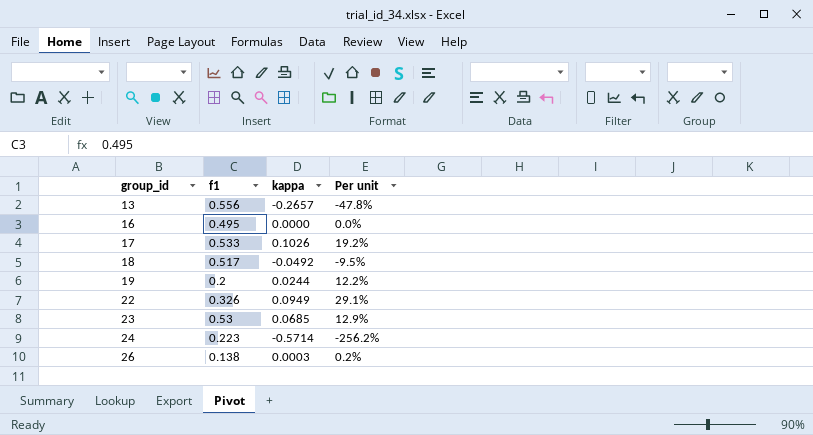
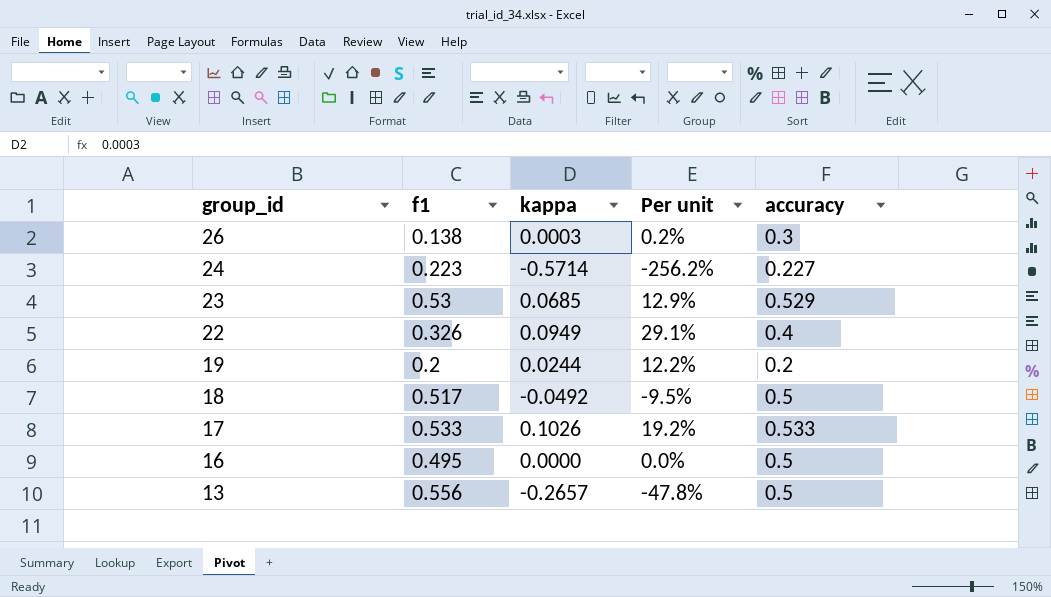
row order: group_id ascending -> group_id descending
column accuracy | position: none -> 5

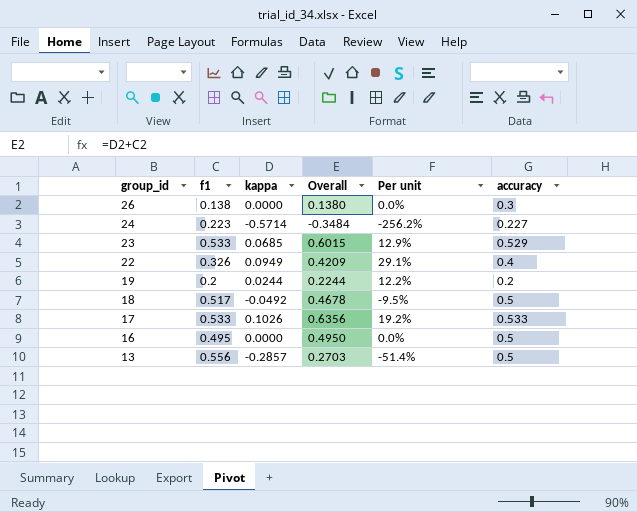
column Overall | formula: none -> [f1] + [kappa]
26 | kappa: 0.0003 -> 0.0000
26 | Per unit: 0.2% -> 0.0%
23 | f1: 0.53 -> 0.533
13 | kappa: -0.2657 -> -0.2857
13 | Per unit: -47.8% -> -51.4%

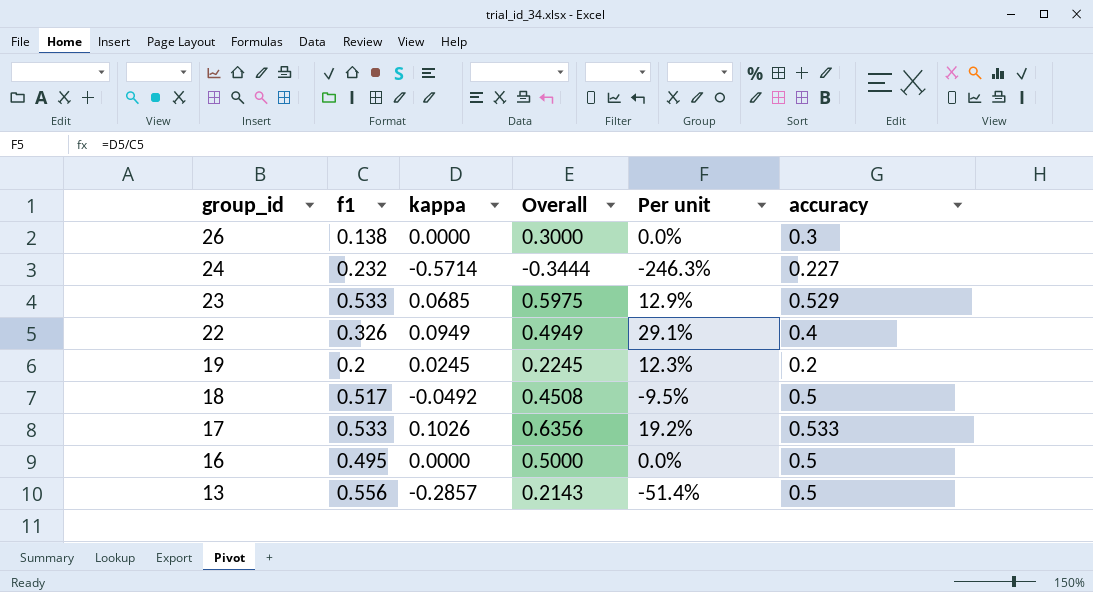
column Overall | formula: [f1] + [kappa] -> [kappa] + [accuracy]
24 | f1: 0.223 -> 0.232
24 | Per unit: -256.2% -> -246.3%
19 | kappa: 0.0244 -> 0.0245
19 | Per unit: 12.2% -> 12.3%

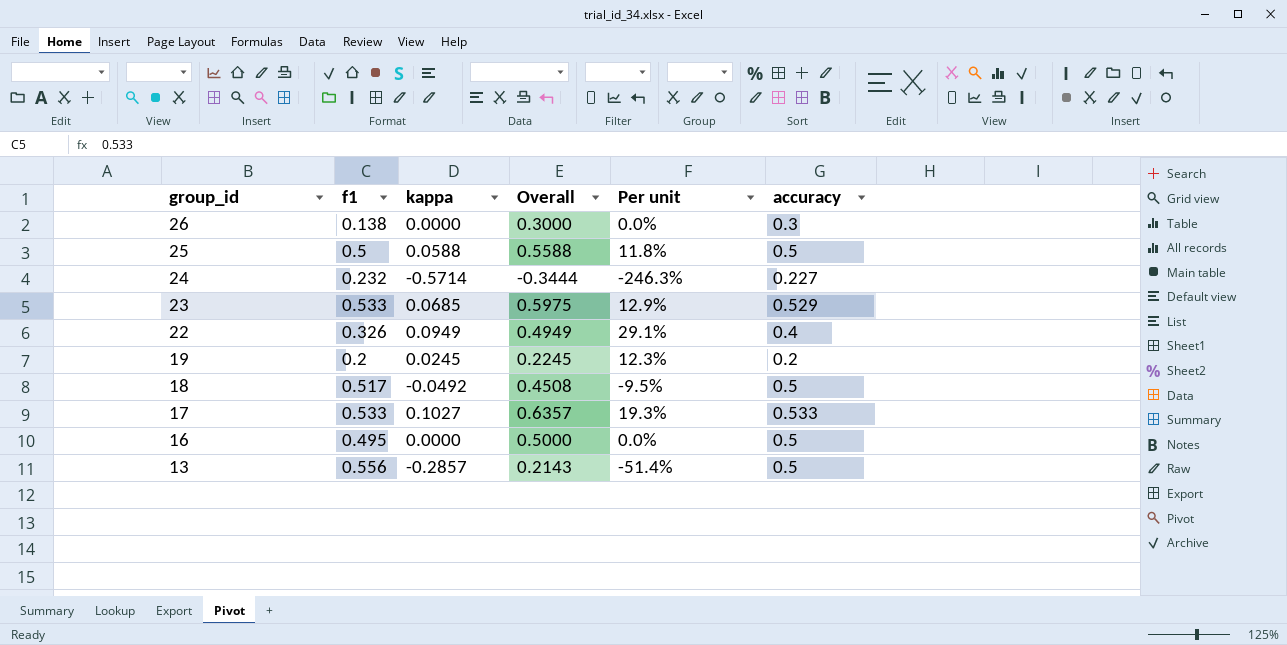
row 25: none -> 0.5 | 0.0588 | 0.5588 | 11.8% | 0.5
17 | kappa: 0.1026 -> 0.1027
17 | Overall: 0.6356 -> 0.6357
17 | Per unit: 19.2% -> 19.3%

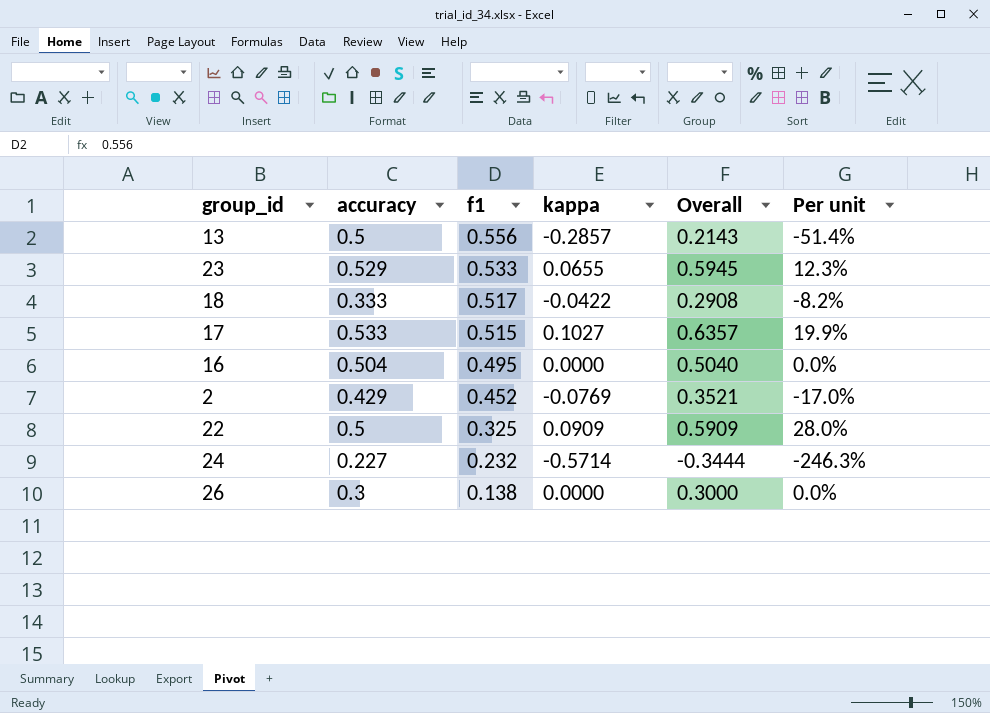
row order: group_id descending -> f1 descending
column accuracy | position: 6 -> 2
row 25: 0.5 | 0.0588 | 0.5588 | 11.8% | 0.5 -> none
row 19: 0.2 | 0.0245 | 0.2245 | 12.3% | 0.2 -> none
23 | kappa: 0.0685 -> 0.0655
23 | Overall: 0.5975 -> 0.5945
23 | Per unit: 12.9% -> 12.3%
18 | accuracy: 0.5 -> 0.333
18 | kappa: -0.0492 -> -0.0422
18 | Overall: 0.4508 -> 0.2908
18 | Per unit: -9.5% -> -8.2%
17 | f1: 0.533 -> 0.515
17 | Per unit: 19.3% -> 19.9%
16 | accuracy: 0.5 -> 0.504
16 | Overall: 0.5000 -> 0.5040
row 2: none -> 0.429 | 0.452 | -0.0769 | 0.3521 | -17.0%
22 | accuracy: 0.4 -> 0.5
22 | f1: 0.326 -> 0.325
22 | kappa: 0.0949 -> 0.0909
22 | Overall: 0.4949 -> 0.5909
22 | Per unit: 29.1% -> 28.0%

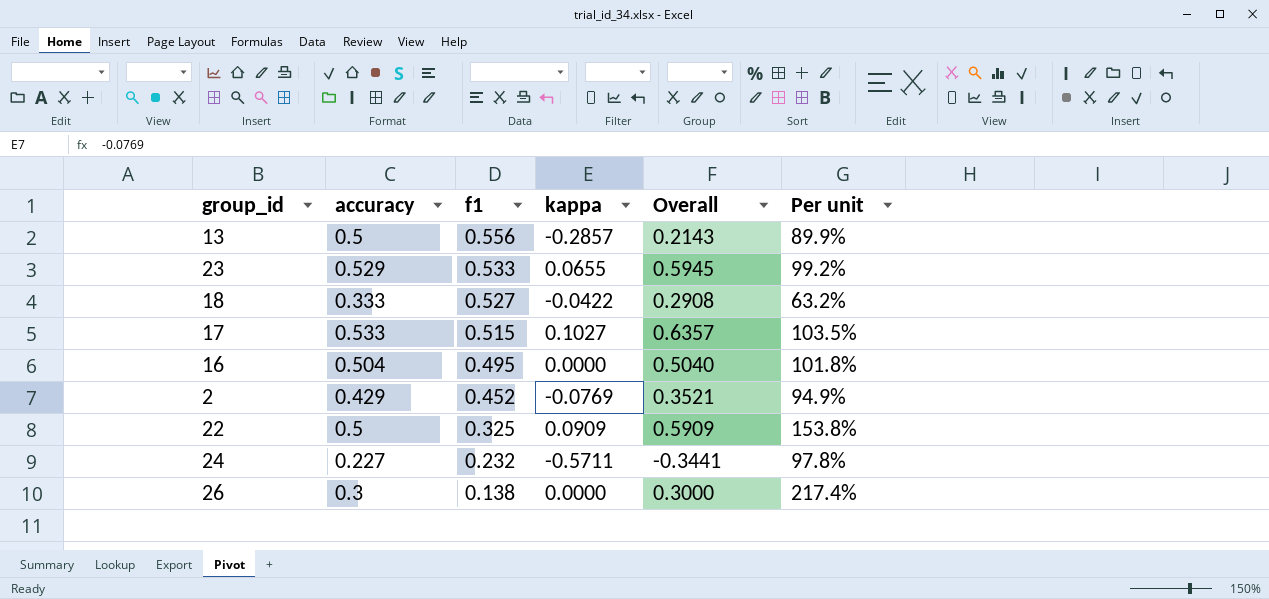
column Per unit | formula: [kappa] / [f1] -> [accuracy] / [f1]
18 | f1: 0.517 -> 0.527
24 | kappa: -0.5714 -> -0.5711
24 | Overall: -0.3444 -> -0.3441

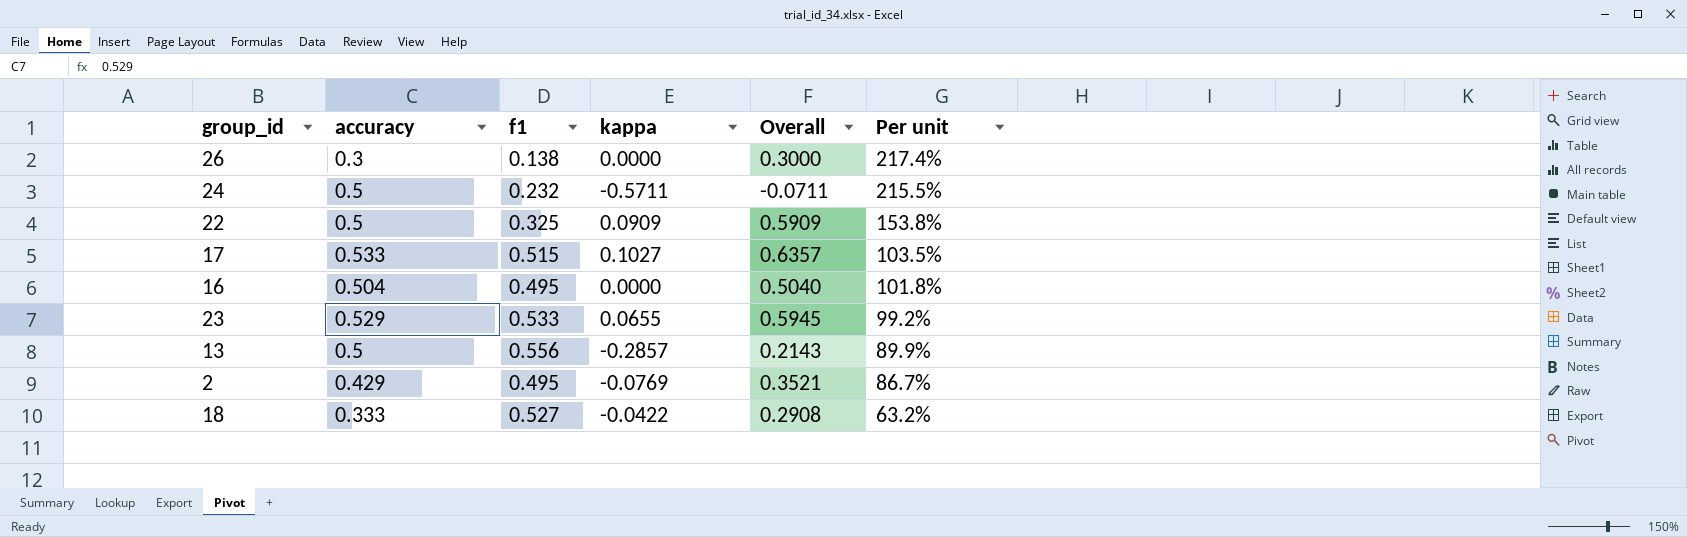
row order: f1 descending -> Per unit descending
24 | accuracy: 0.227 -> 0.5
24 | Overall: -0.3441 -> -0.0711
24 | Per unit: 97.8% -> 215.5%
2 | f1: 0.452 -> 0.495
2 | Per unit: 94.9% -> 86.7%

